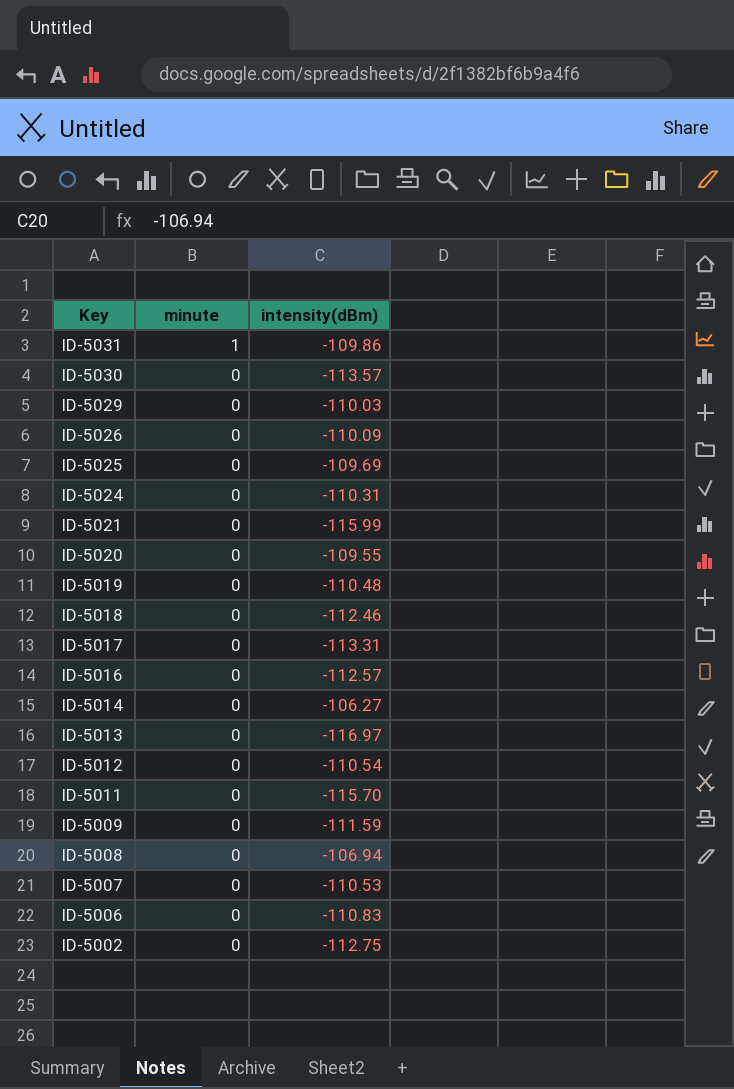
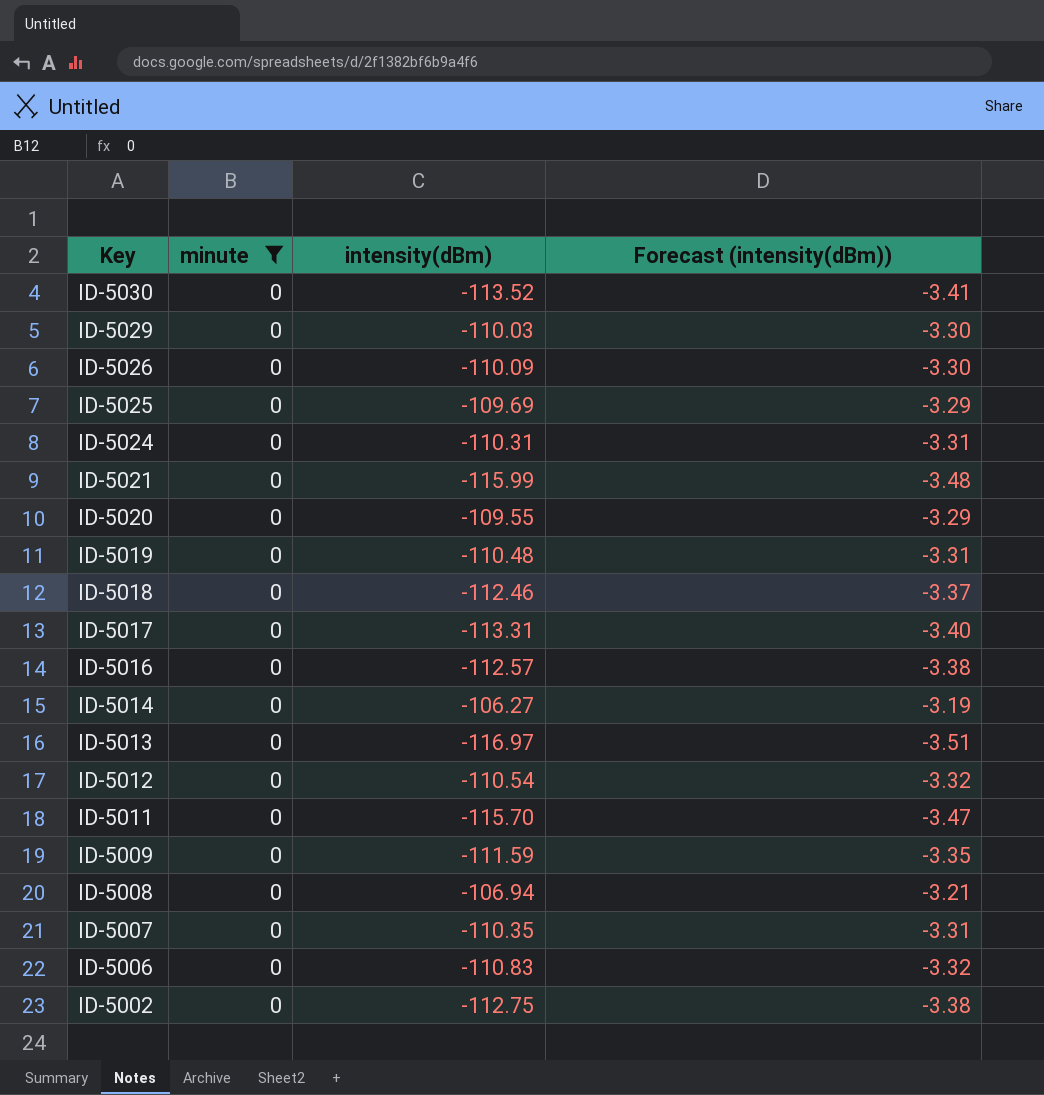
filter: none -> minute = 0
column Forecast (intensity(dBm)) | formula: none -> [intensity(dBm)] * 0.03
ID-5030 | intensity(dBm): -113.57 -> -113.52
ID-5007 | intensity(dBm): -110.53 -> -110.35

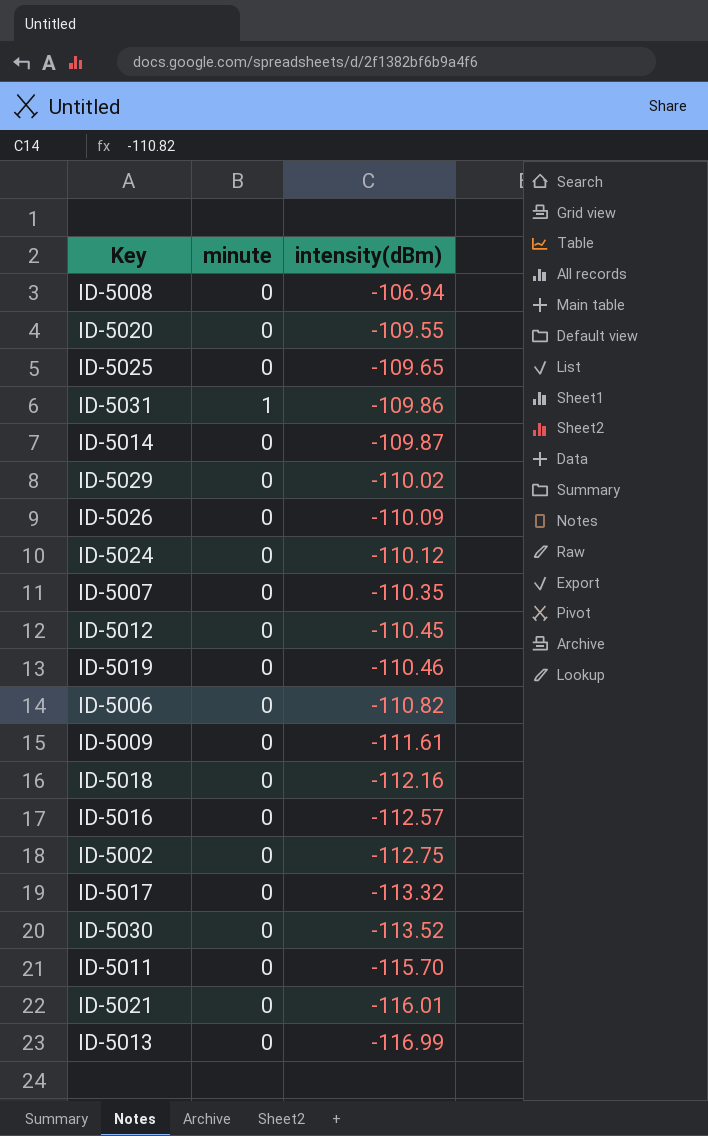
filter: minute = 0 -> none
row order: Key descending -> intensity(dBm) descending
column Forecast (intensity(dBm)) | formula: [intensity(dBm)] * 0.03 -> none
ID-5025 | intensity(dBm): -109.69 -> -109.65
ID-5014 | intensity(dBm): -106.27 -> -109.87
ID-5029 | intensity(dBm): -110.03 -> -110.02
ID-5024 | intensity(dBm): -110.31 -> -110.12
ID-5012 | intensity(dBm): -110.54 -> -110.45
ID-5019 | intensity(dBm): -110.48 -> -110.46
ID-5006 | intensity(dBm): -110.83 -> -110.82
ID-5009 | intensity(dBm): -111.59 -> -111.61
ID-5018 | intensity(dBm): -112.46 -> -112.16
ID-5017 | intensity(dBm): -113.31 -> -113.32
ID-5021 | intensity(dBm): -115.99 -> -116.01
ID-5013 | intensity(dBm): -116.97 -> -116.99

